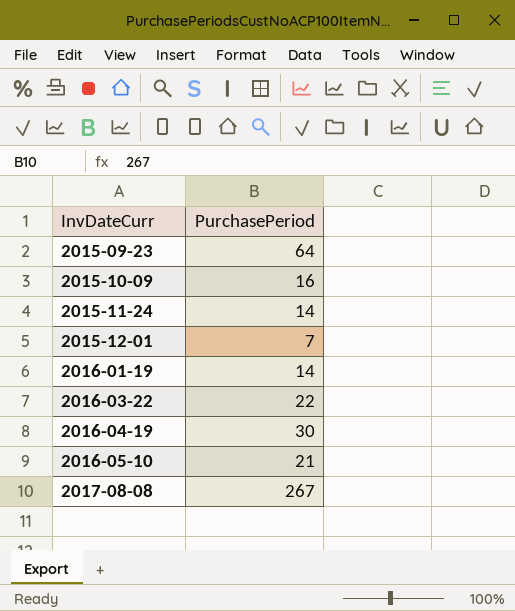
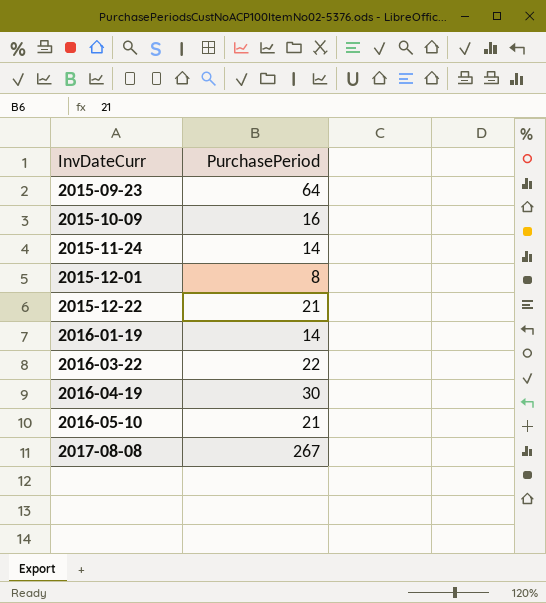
2015-12-01 | PurchasePeriod: 7 -> 8
row 2015-12-22: none -> 21

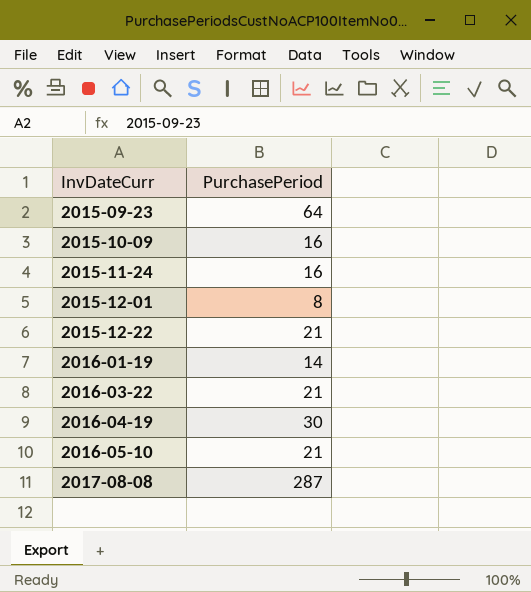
2015-11-24 | PurchasePeriod: 14 -> 16
2016-03-22 | PurchasePeriod: 22 -> 21
2017-08-08 | PurchasePeriod: 267 -> 287

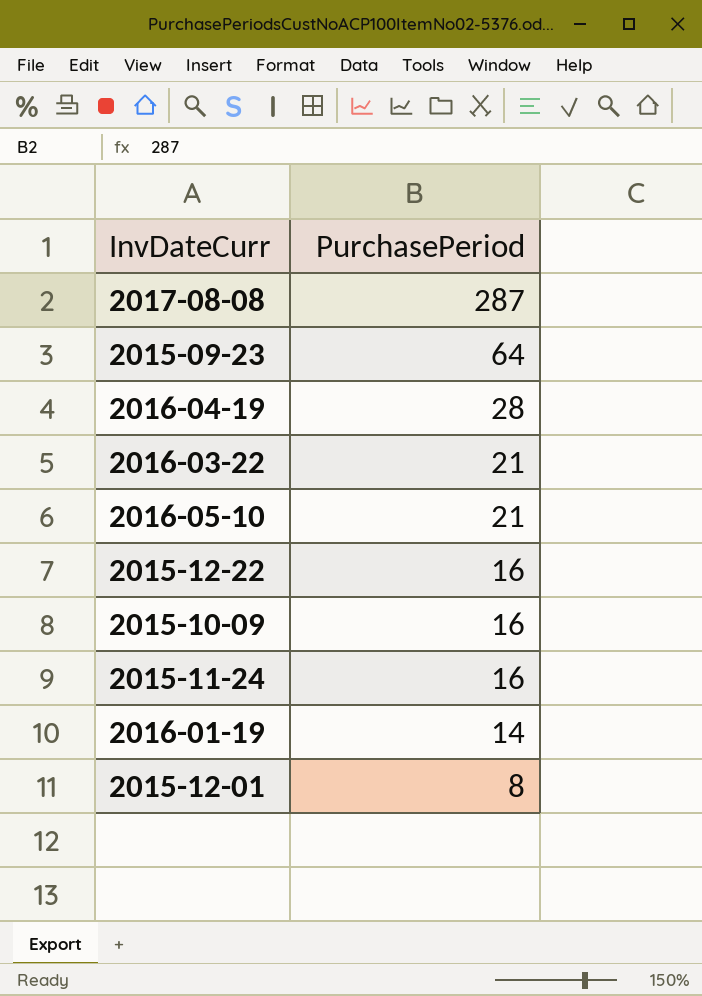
row order: InvDateCurr ascending -> PurchasePeriod descending
2016-04-19 | PurchasePeriod: 30 -> 28
2015-12-22 | PurchasePeriod: 21 -> 16

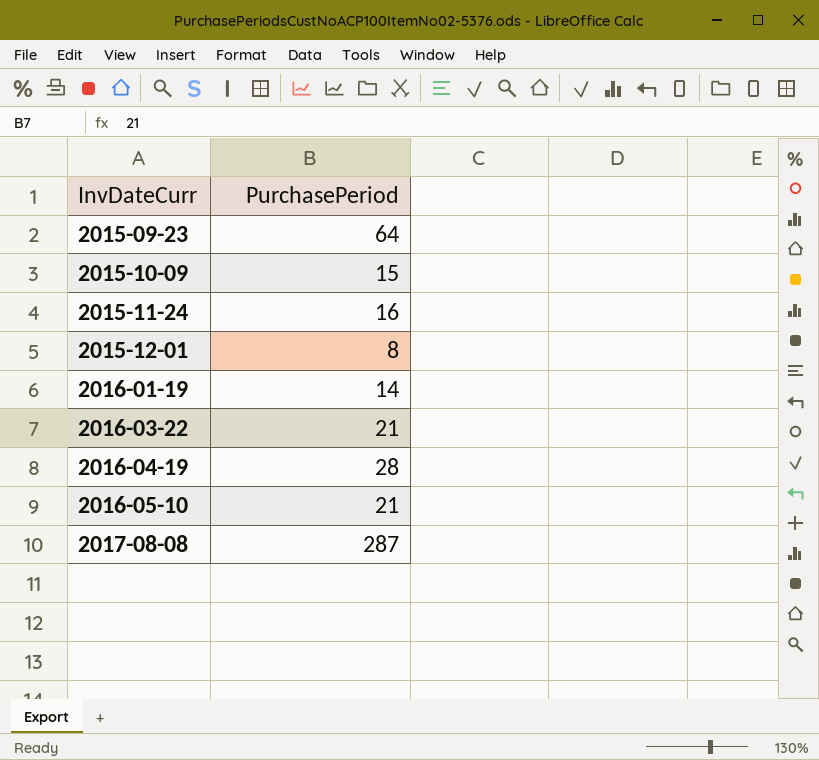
row order: PurchasePeriod descending -> InvDateCurr ascending
row 2015-12-22: 16 -> none
2015-10-09 | PurchasePeriod: 16 -> 15

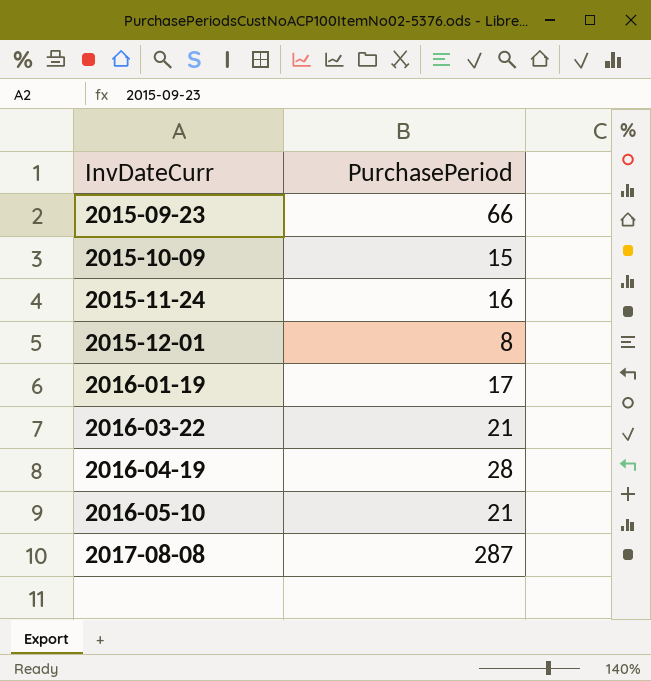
2015-09-23 | PurchasePeriod: 64 -> 66
2016-01-19 | PurchasePeriod: 14 -> 17

